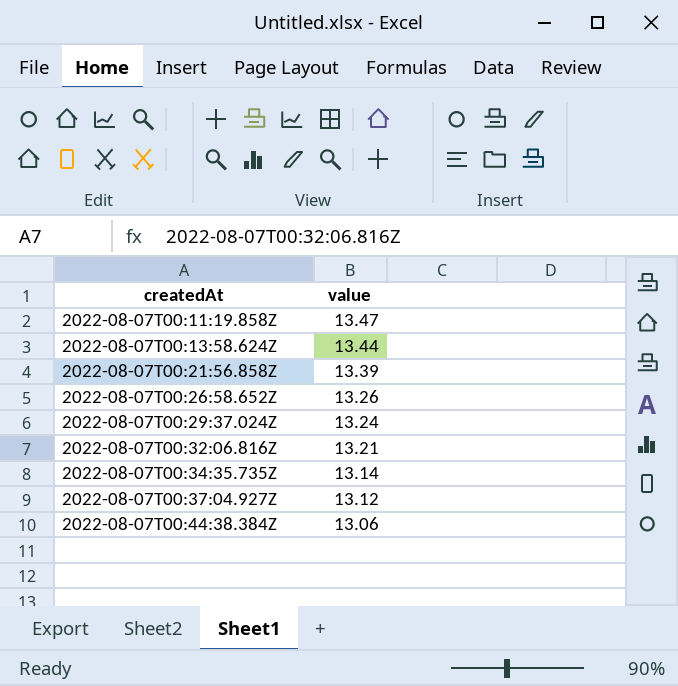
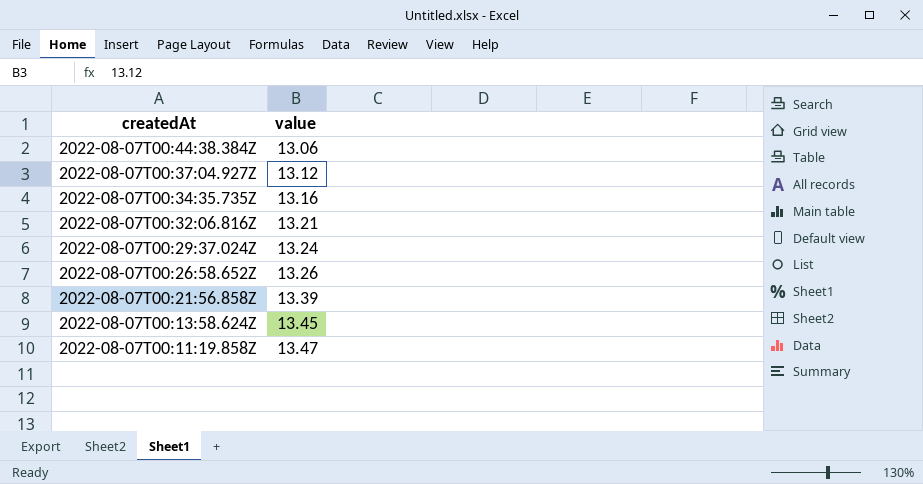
row order: createdAt ascending -> createdAt descending
2022-08-07T00:34:35.735Z | value: 13.14 -> 13.16
2022-08-07T00:13:58.624Z | value: 13.44 -> 13.45

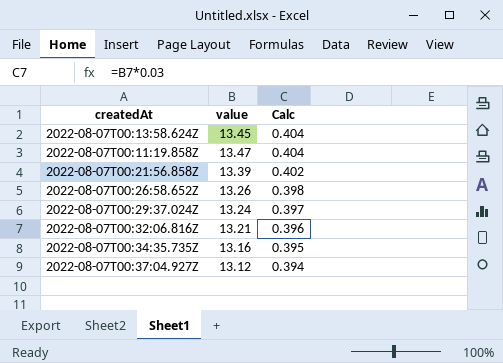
row order: createdAt descending -> Calc descending
column Calc | formula: none -> [value] * 0.03
row 2022-08-07T00:44:38.384Z: 13.06 -> none

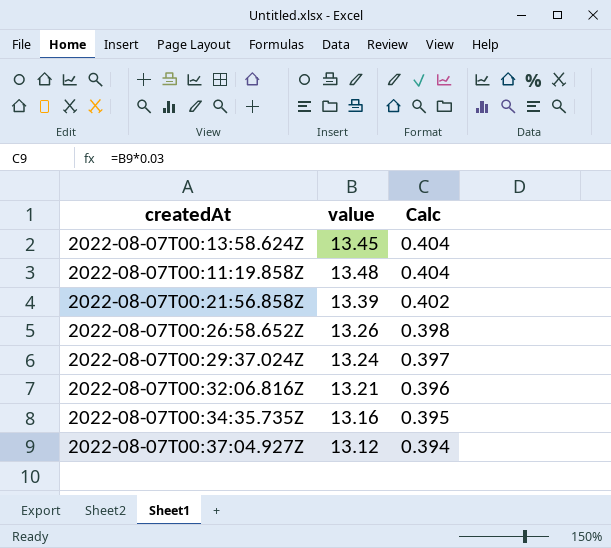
2022-08-07T00:11:19.858Z | value: 13.47 -> 13.48

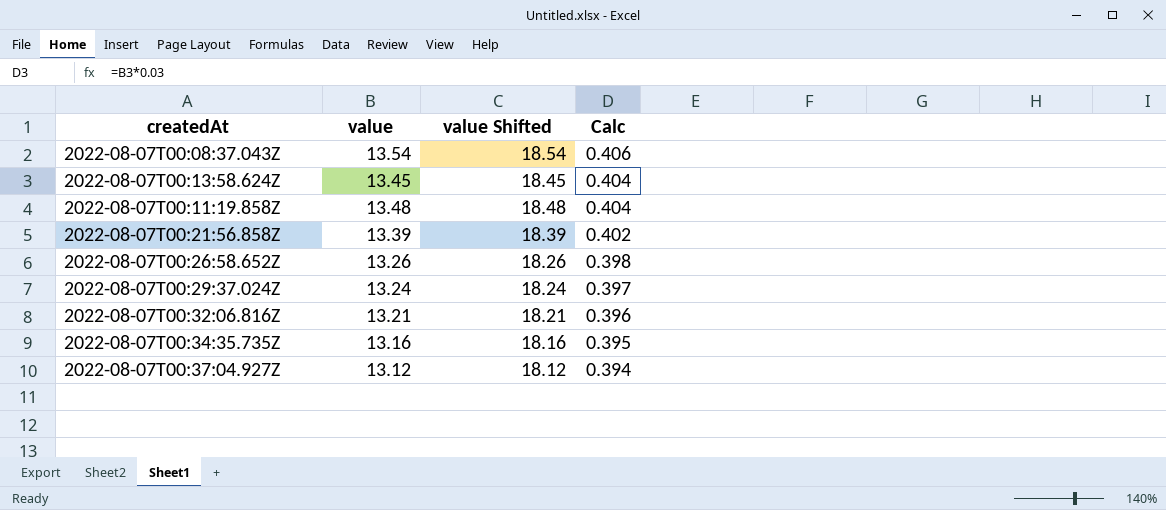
column value Shifted | formula: none -> [value] + 5
row 2022-08-07T00:08:37.043Z: none -> 13.54 | 18.54 | 0.406

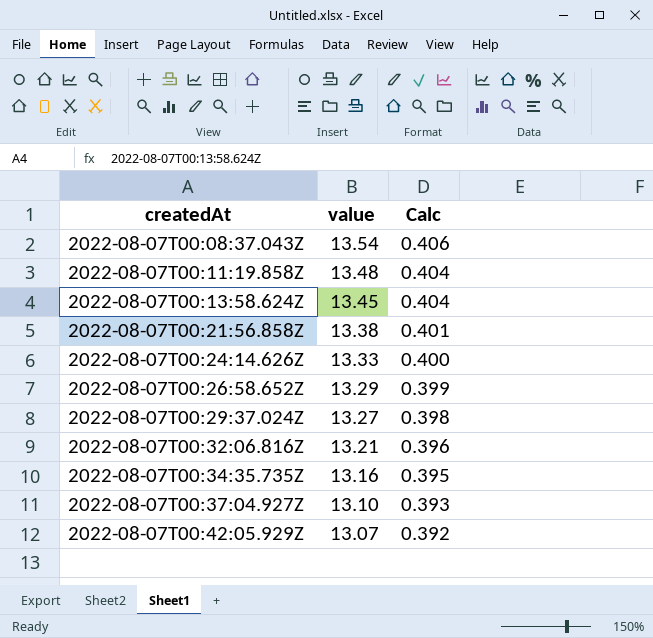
row order: Calc descending -> createdAt ascending
column value Shifted | formula: [value] + 5 -> none
2022-08-07T00:21:56.858Z | value: 13.39 -> 13.38
2022-08-07T00:21:56.858Z | Calc: 0.402 -> 0.401
row 2022-08-07T00:24:14.626Z: none -> 13.33 | 0.400
2022-08-07T00:26:58.652Z | value: 13.26 -> 13.29
2022-08-07T00:26:58.652Z | Calc: 0.398 -> 0.399
2022-08-07T00:29:37.024Z | value: 13.24 -> 13.27
2022-08-07T00:29:37.024Z | Calc: 0.397 -> 0.398
2022-08-07T00:37:04.927Z | value: 13.12 -> 13.10
2022-08-07T00:37:04.927Z | Calc: 0.394 -> 0.393
row 2022-08-07T00:42:05.929Z: none -> 13.07 | 0.392

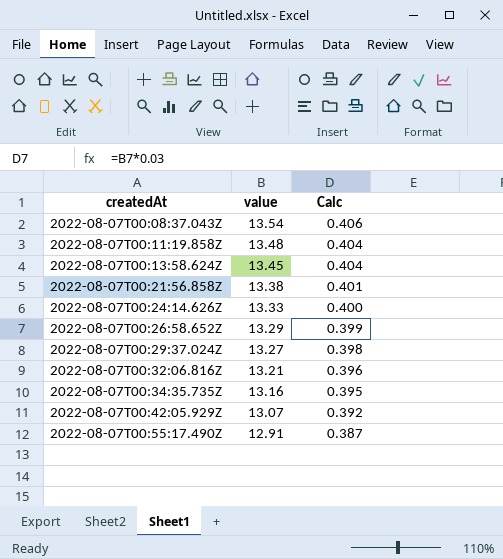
row 2022-08-07T00:37:04.927Z: 13.10 | 0.393 -> none
row 2022-08-07T00:55:17.490Z: none -> 12.91 | 0.387

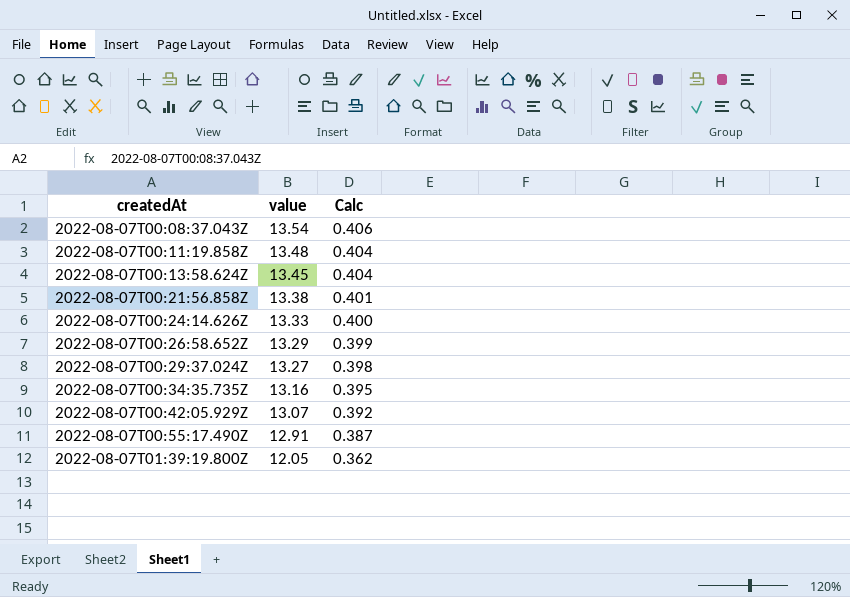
row 2022-08-07T00:32:06.816Z: 13.21 | 0.396 -> none
row 2022-08-07T01:39:19.800Z: none -> 12.05 | 0.362

